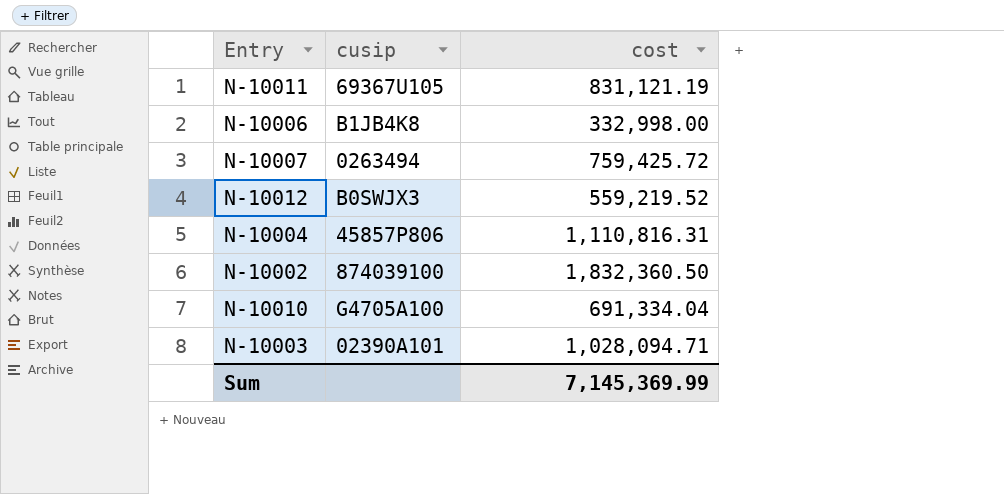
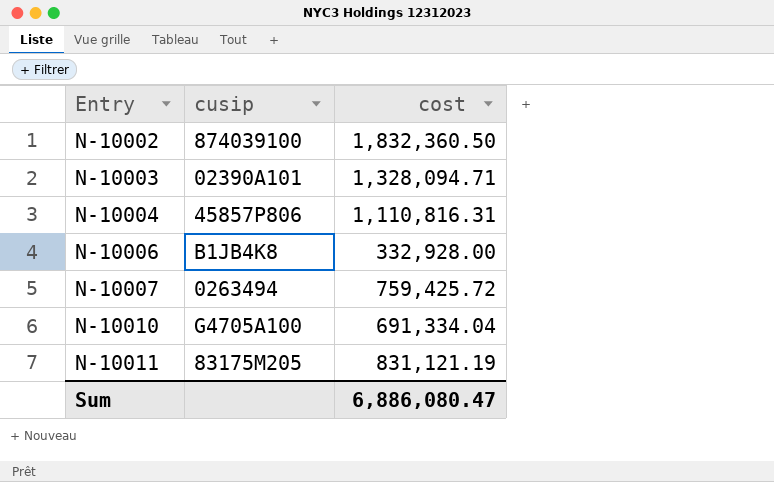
row order: none -> Entry ascending
row N-10012: B0SWJX3 | 559,219.52 -> none
N-10003 | cost: 1,028,094.71 -> 1,328,094.71
N-10006 | cost: 332,998.00 -> 332,928.00
N-10011 | cusip: 69367U105 -> 83175M205
Sum | cost: 7,145,369.99 -> 6,886,080.47

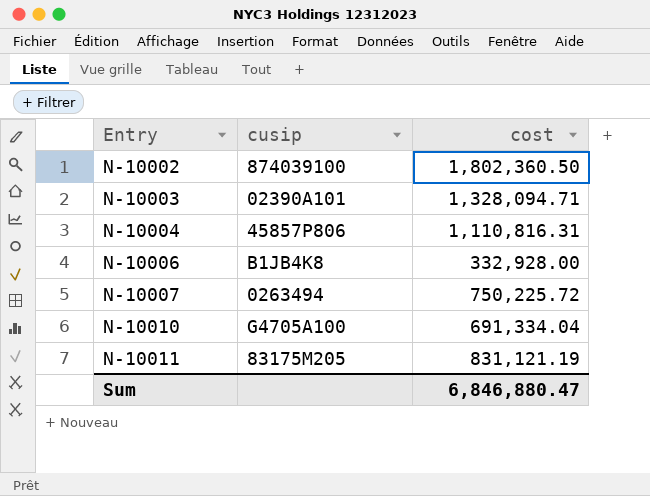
N-10002 | cost: 1,832,360.50 -> 1,802,360.50
N-10007 | cost: 759,425.72 -> 750,225.72
Sum | cost: 6,886,080.47 -> 6,846,880.47

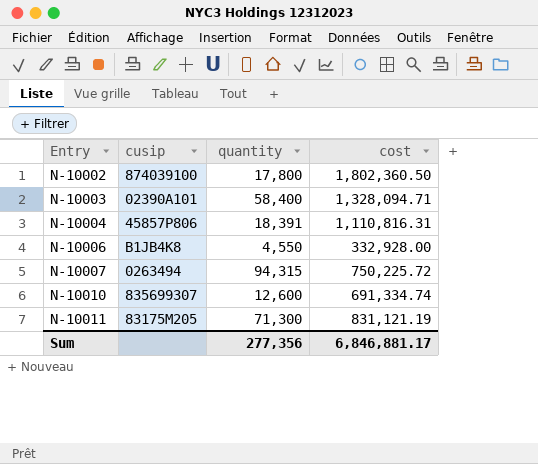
column quantity | position: none -> 3
N-10010 | cusip: G4705A100 -> 835699307
N-10010 | cost: 691,334.04 -> 691,334.74
Sum | cost: 6,846,880.47 -> 6,846,881.17

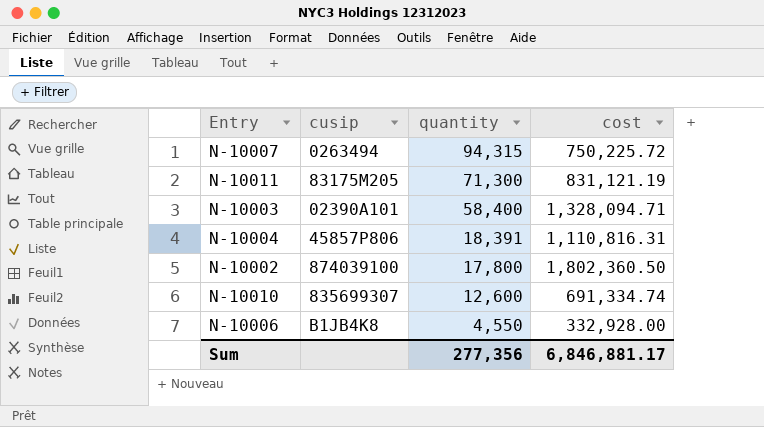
row order: Entry ascending -> quantity descending

